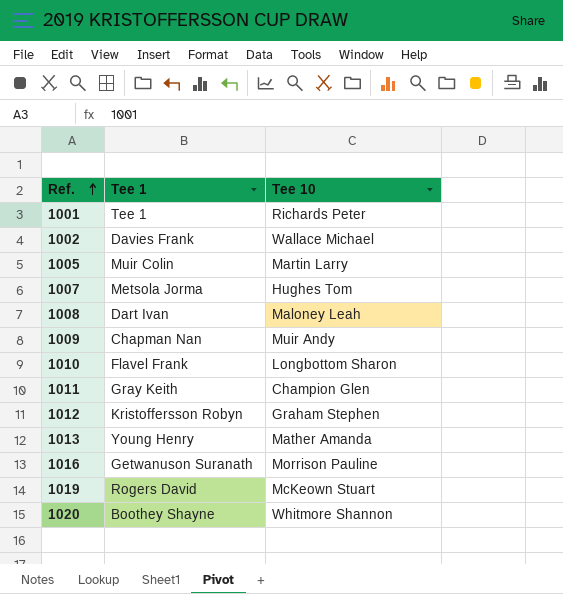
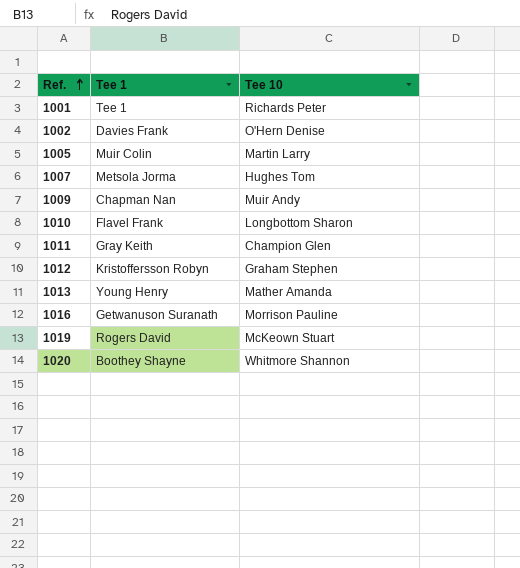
row 1008: Dart Ivan | Maloney Leah -> none
1002 | Tee 10: Wallace Michael -> O'Hern Denise

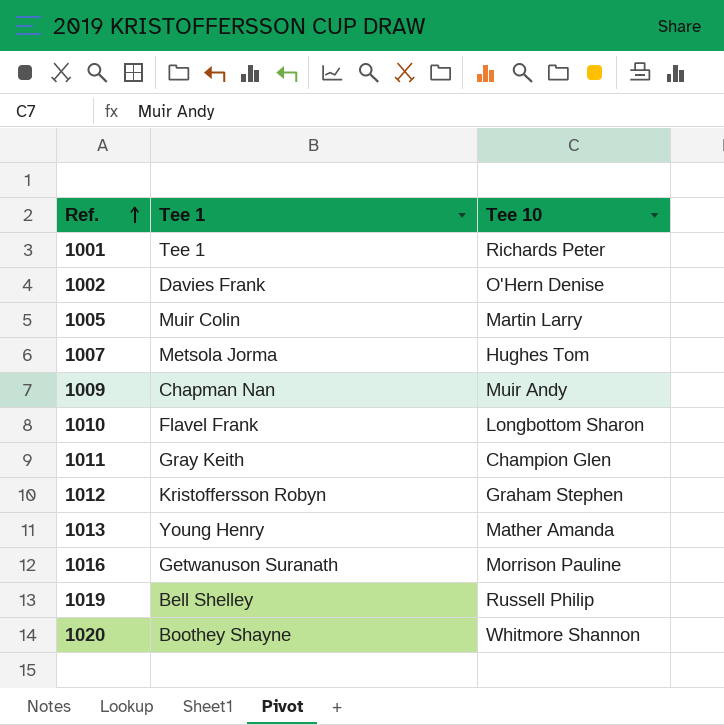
1019 | Tee 1: Rogers David -> Bell Shelley
1019 | Tee 10: McKeown Stuart -> Russell Philip

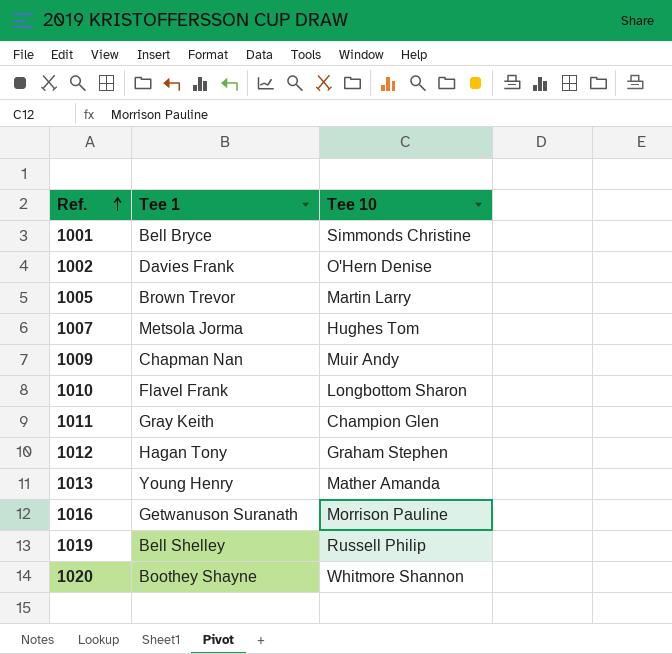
1001 | Tee 1: Tee 1 -> Bell Bryce
1001 | Tee 10: Richards Peter -> Simmonds Christine
1005 | Tee 1: Muir Colin -> Brown Trevor
1012 | Tee 1: Kristoffersson Robyn -> Hagan Tony

